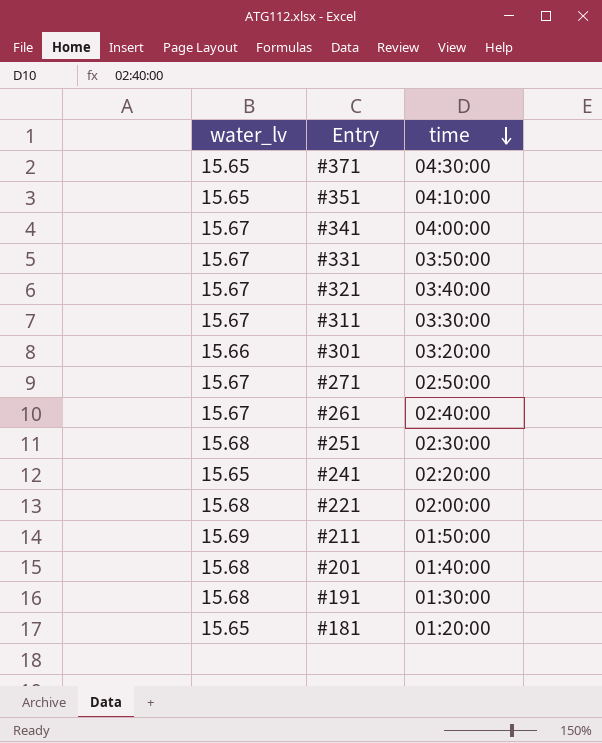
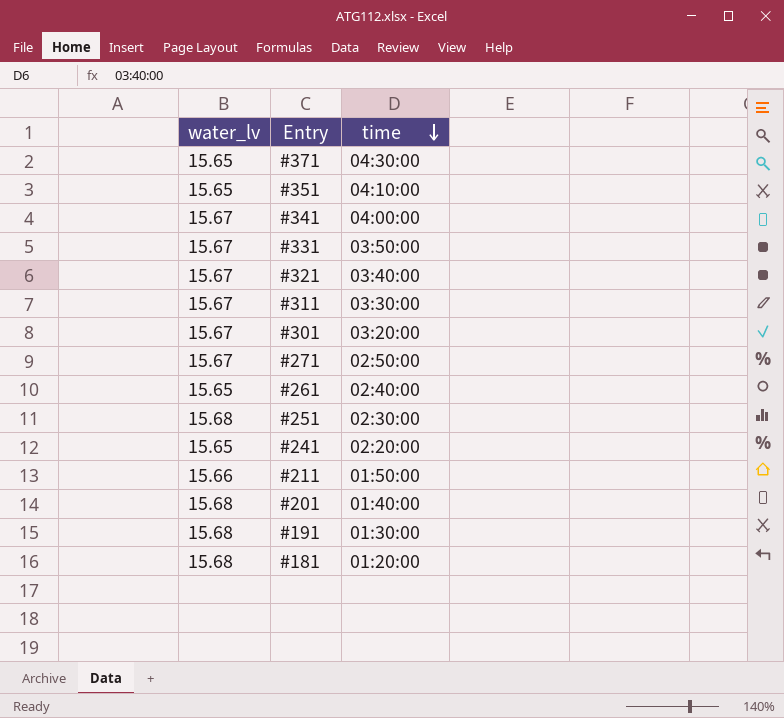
row #221: 15.68 | 02:00:00 -> none
#301 | water_lv: 15.66 -> 15.67
#261 | water_lv: 15.67 -> 15.65
#211 | water_lv: 15.69 -> 15.66
#181 | water_lv: 15.65 -> 15.68

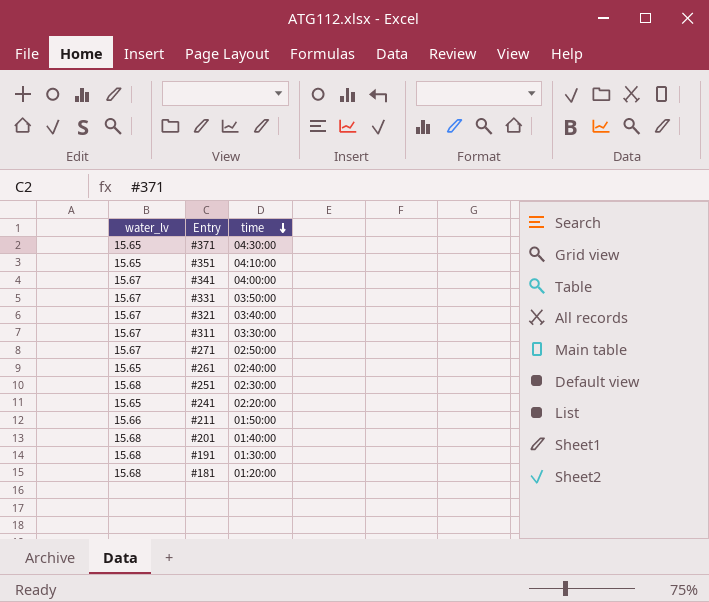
row #301: 15.67 | 03:20:00 -> none

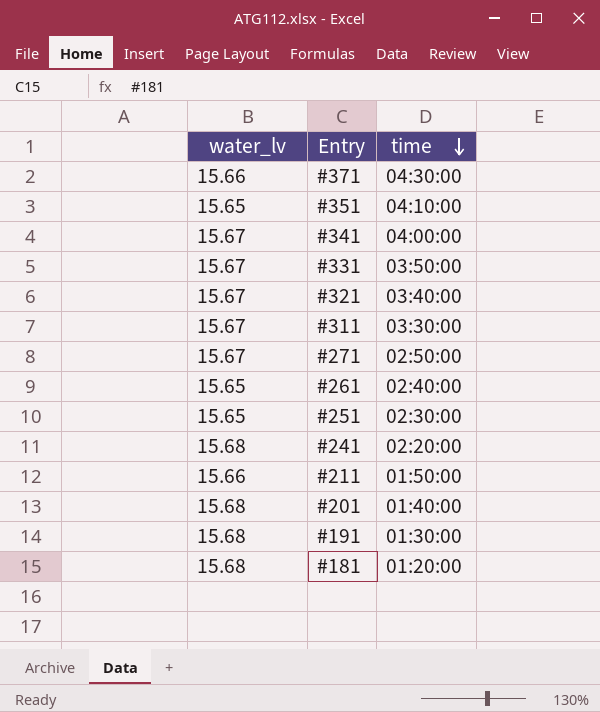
#371 | water_lv: 15.65 -> 15.66
#251 | water_lv: 15.68 -> 15.65
#241 | water_lv: 15.65 -> 15.68

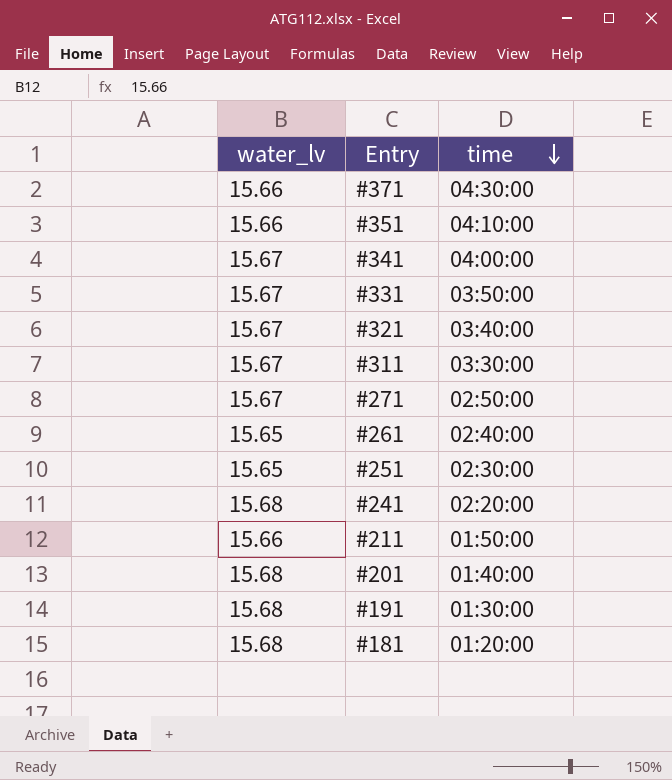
#351 | water_lv: 15.65 -> 15.66

